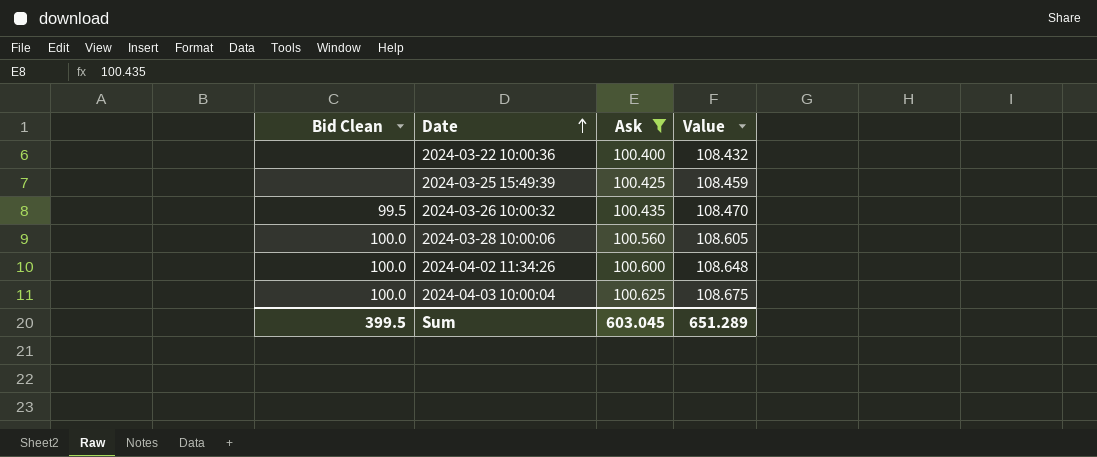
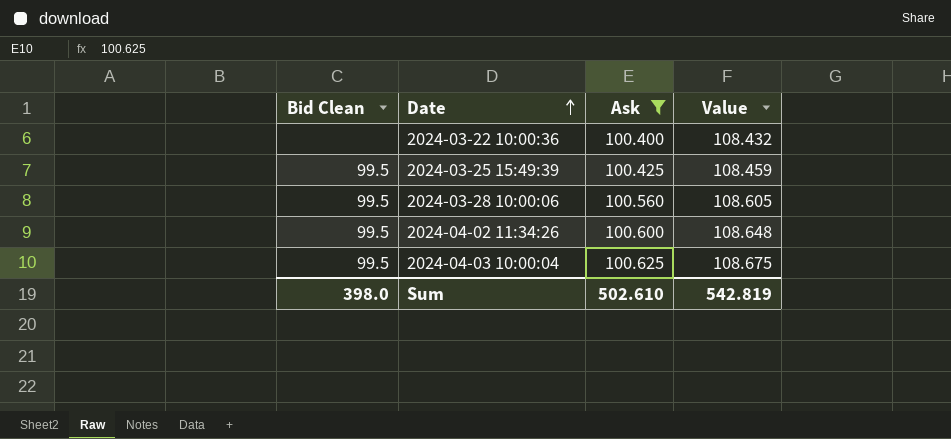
row 2024-03-26 10:00:32: 99.5 | 100.435 | 108.470 -> none
2024-03-25 15:49:39 | Bid Clean: none -> 99.5
2024-03-28 10:00:06 | Bid Clean: 100.0 -> 99.5
2024-04-02 11:34:26 | Bid Clean: 100.0 -> 99.5
2024-04-03 10:00:04 | Bid Clean: 100.0 -> 99.5
Sum | Bid Clean: 399.5 -> 398.0
Sum | Ask: 603.045 -> 502.610
Sum | Value: 651.289 -> 542.819

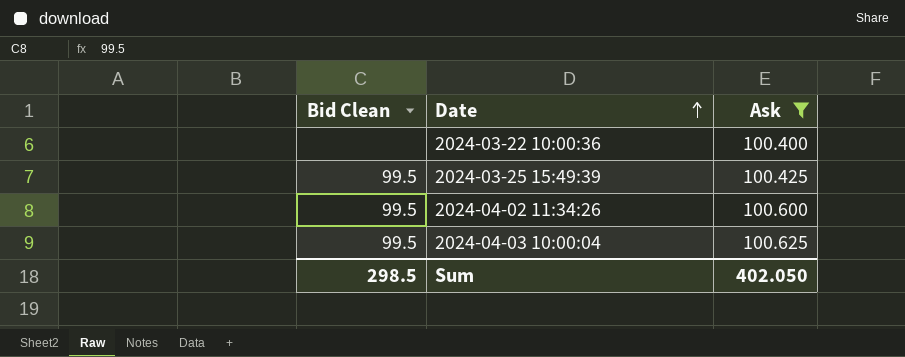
column Value | formula: [Ask] * 1.08 -> none
row 2024-03-28 10:00:06: 99.5 | 100.560 | 108.605 -> none
Sum | Bid Clean: 398.0 -> 298.5
Sum | Ask: 502.610 -> 402.050

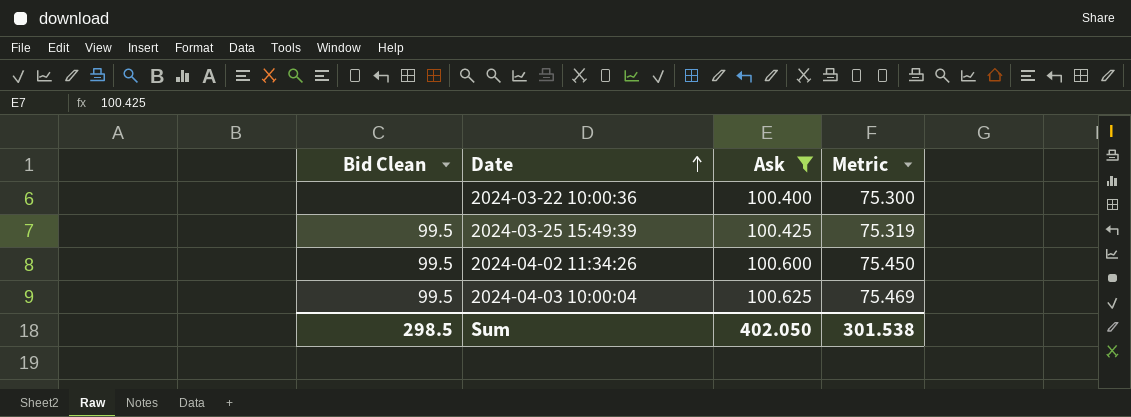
column Metric | formula: none -> [Ask] * 0.75

